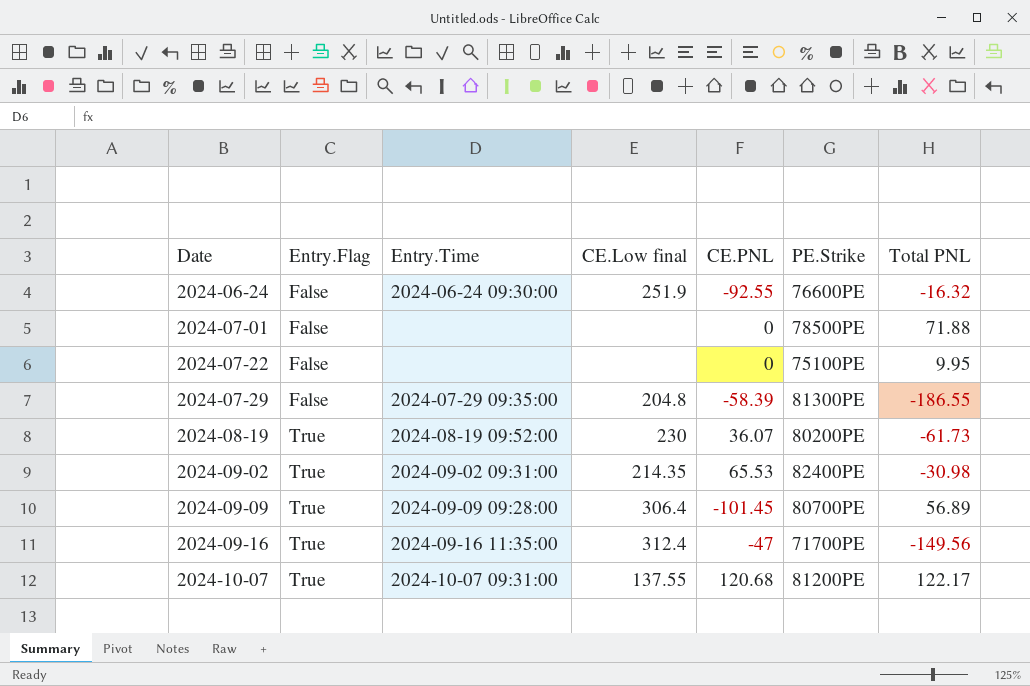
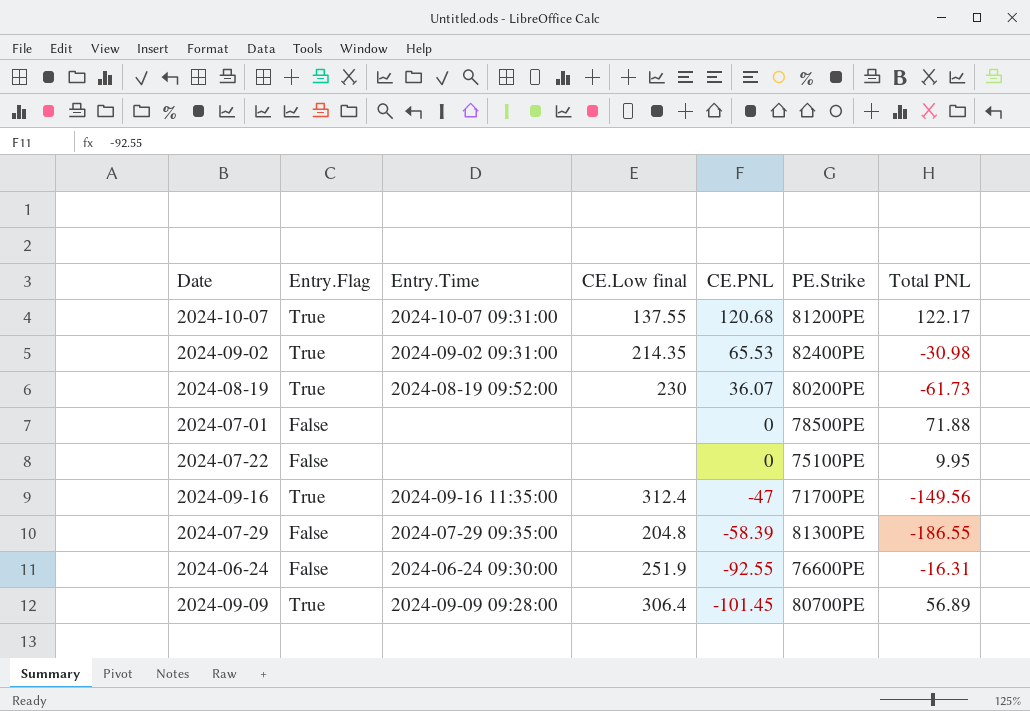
row order: Date ascending -> CE.PNL descending
2024-06-24 | Total PNL: -16.32 -> -16.31

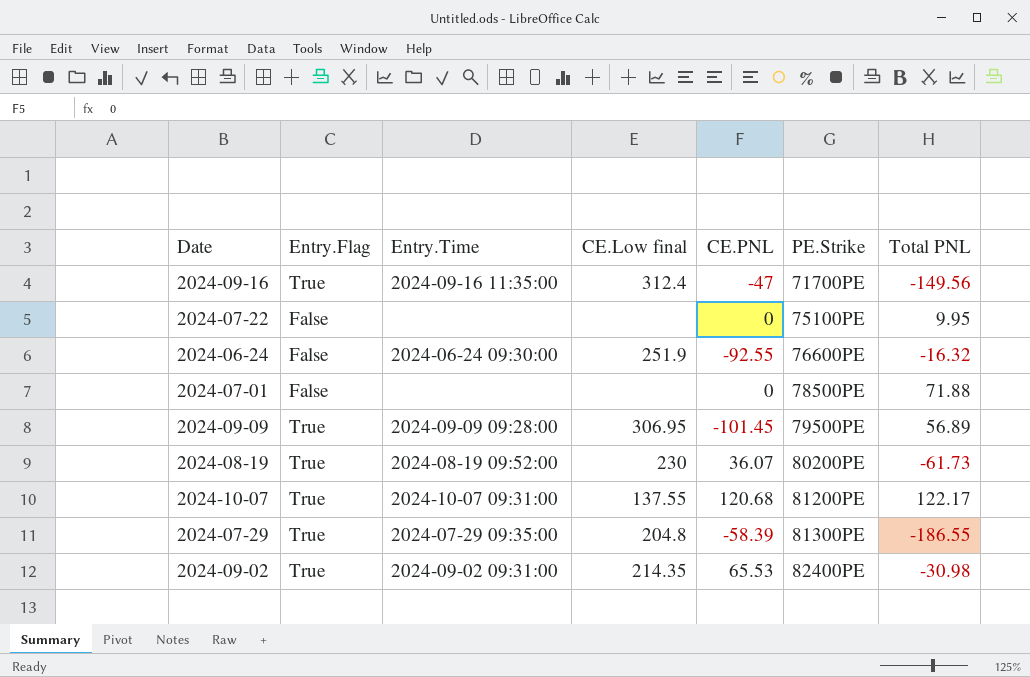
row order: CE.PNL descending -> PE.Strike ascending
2024-06-24 | Total PNL: -16.31 -> -16.32
2024-09-09 | CE.Low final: 306.4 -> 306.95
2024-09-09 | PE.Strike: 80700PE -> 79500PE
2024-07-29 | Entry.Flag: False -> True

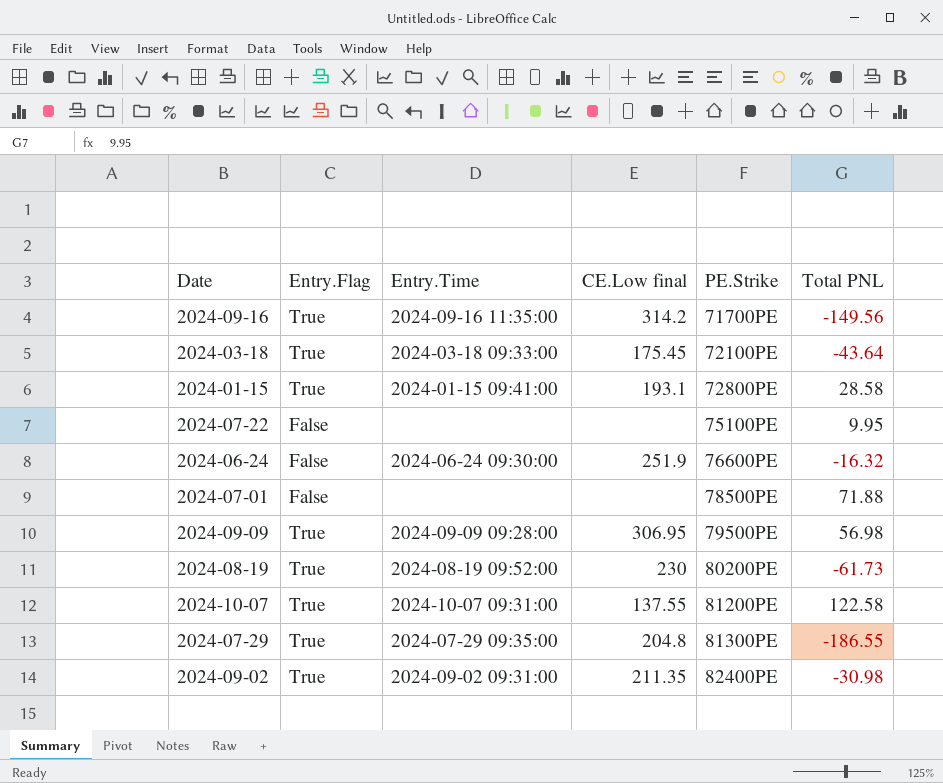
column CE.PNL | position: 5 -> none
2024-09-16 | CE.Low final: 312.4 -> 314.2
row 2024-03-18: none -> True | 2024-03-18 09:33:00 | 175.45 | 72100PE | -43.64
row 2024-01-15: none -> True | 2024-01-15 09:41:00 | 193.1 | 72800PE | 28.58
2024-09-09 | Total PNL: 56.89 -> 56.98
2024-10-07 | Total PNL: 122.17 -> 122.58
2024-09-02 | CE.Low final: 214.35 -> 211.35

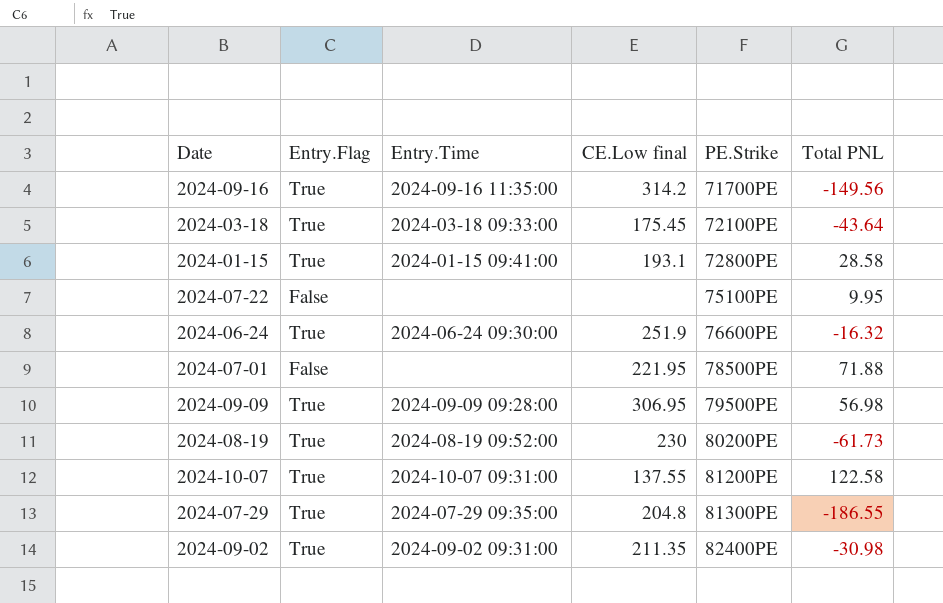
2024-06-24 | Entry.Flag: False -> True
2024-07-01 | CE.Low final: none -> 221.95

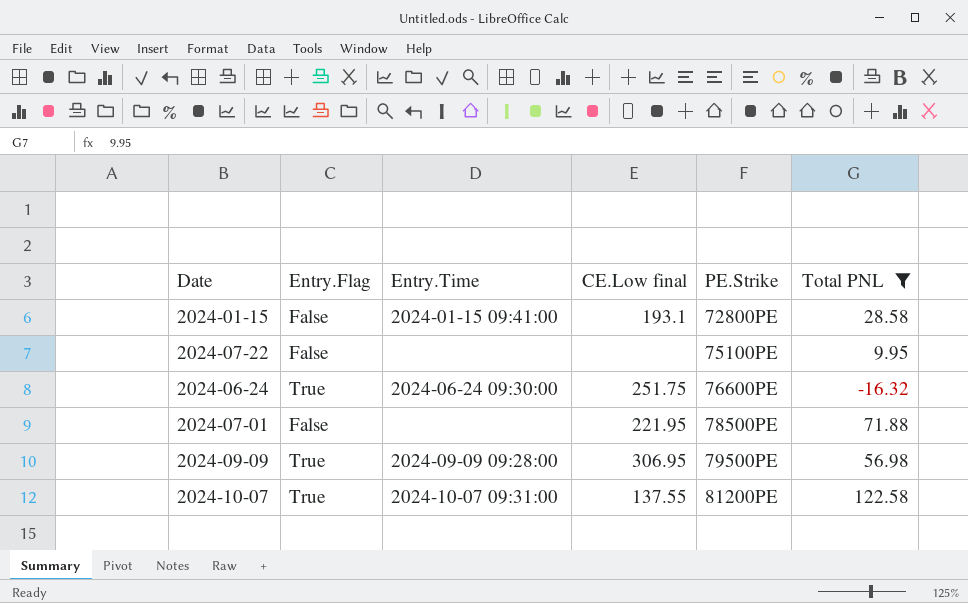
filter: none -> Total PNL >= -16.32
2024-01-15 | Entry.Flag: True -> False
2024-06-24 | CE.Low final: 251.9 -> 251.75

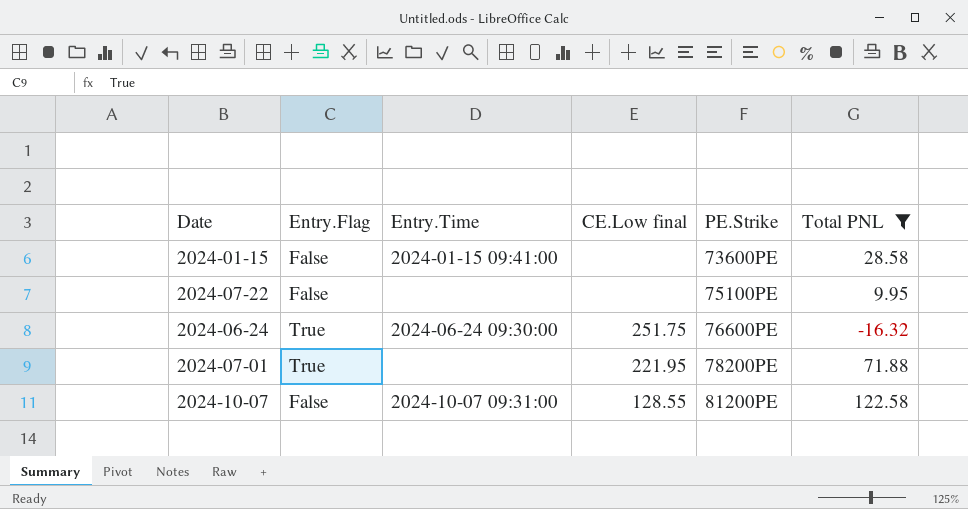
row 2024-09-09: True | 2024-09-09 09:28:00 | 306.95 | 79500PE | 56.98 -> none
2024-01-15 | CE.Low final: 193.1 -> none
2024-01-15 | PE.Strike: 72800PE -> 73600PE
2024-07-01 | Entry.Flag: False -> True
2024-07-01 | PE.Strike: 78500PE -> 78200PE
2024-10-07 | Entry.Flag: True -> False
2024-10-07 | CE.Low final: 137.55 -> 128.55

